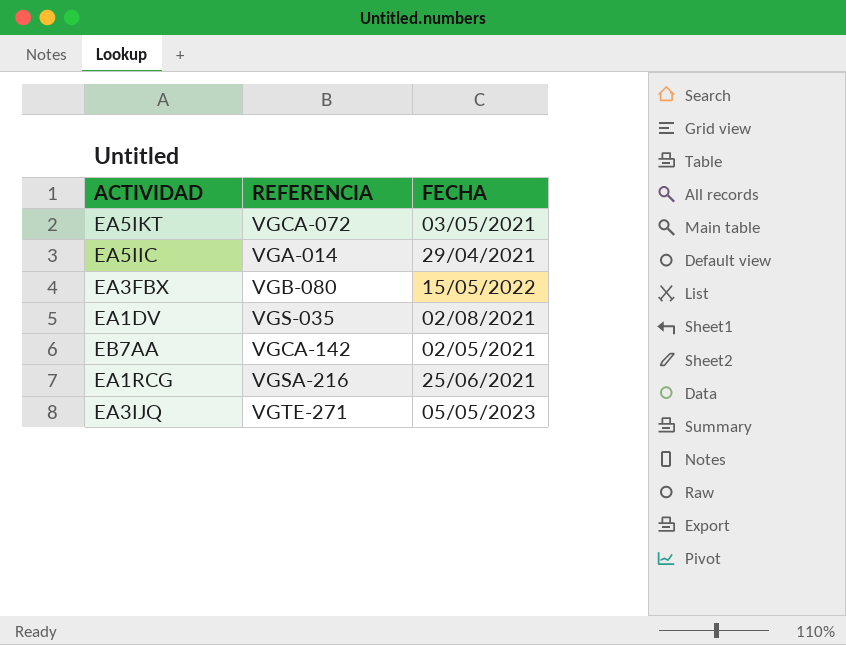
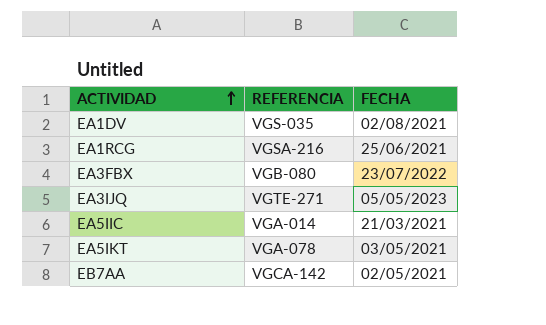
row order: none -> ACTIVIDAD ascending
EA3FBX | FECHA: 15/05/2022 -> 23/07/2022
EA5IIC | FECHA: 29/04/2021 -> 21/03/2021
EA5IKT | REFERENCIA: VGCA-072 -> VGA-078

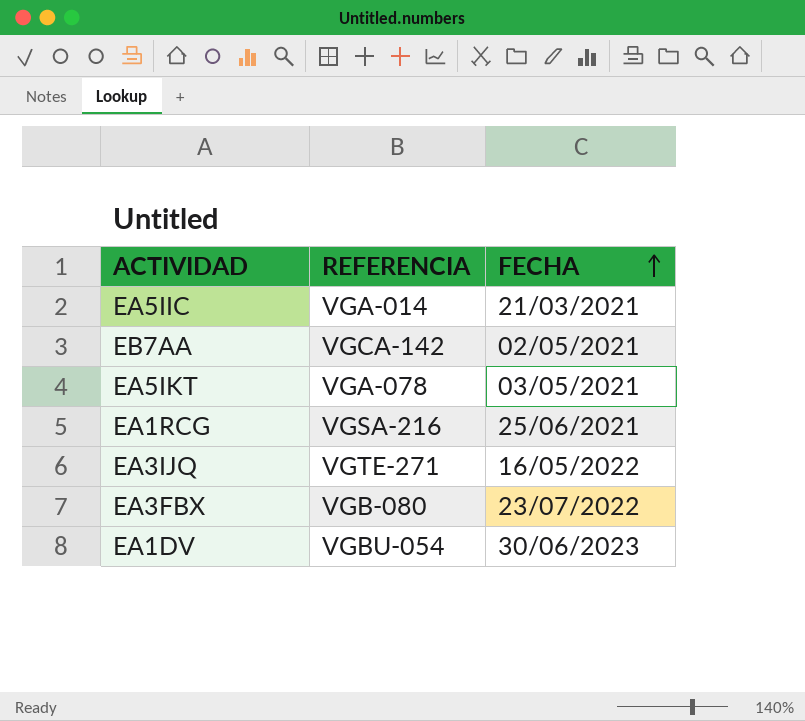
row order: ACTIVIDAD ascending -> FECHA ascending
EA3IJQ | FECHA: 05/05/2023 -> 16/05/2022
EA1DV | REFERENCIA: VGS-035 -> VGBU-054
EA1DV | FECHA: 02/08/2021 -> 30/06/2023

